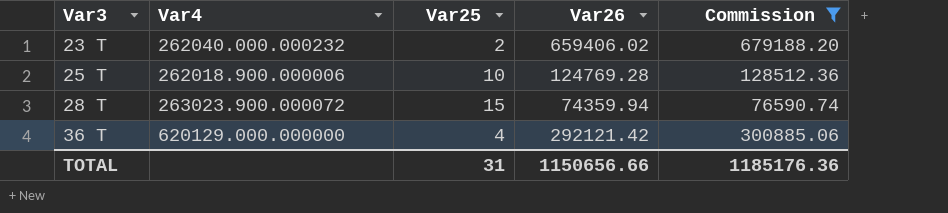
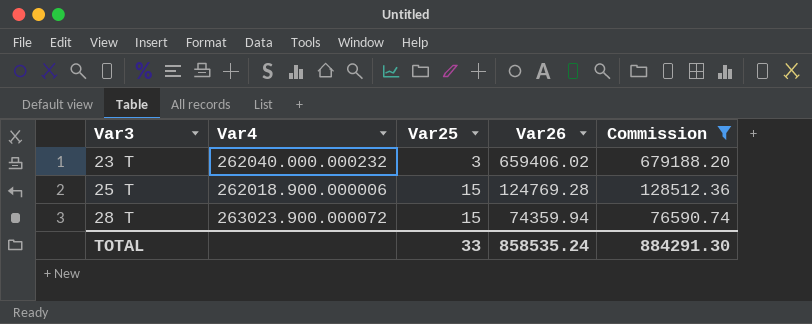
row 36 Т: 620129.000.000000 | 4 | 292121.42 | 300885.06 -> none
23 Т | Var25: 2 -> 3
25 Т | Var25: 10 -> 15
TOTAL | Var25: 31 -> 33
TOTAL | Var26: 1150656.66 -> 858535.24
TOTAL | Commission: 1185176.36 -> 884291.30

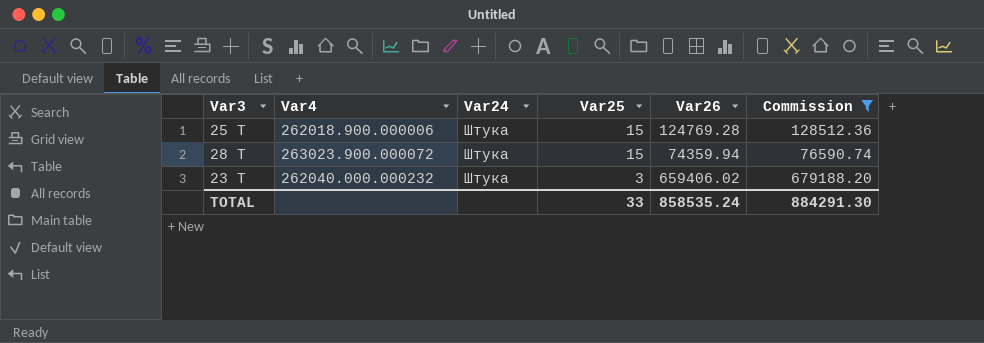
row order: Var3 ascending -> Var25 descending
column Var24 | position: none -> 3

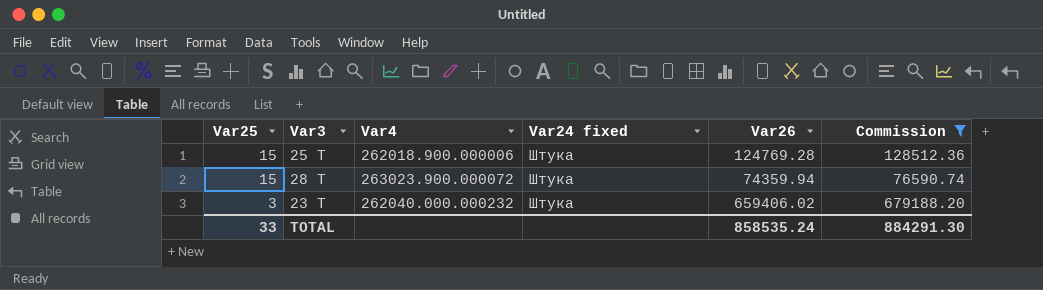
column Var25 | position: 4 -> 1
column name: Var24 -> Var24 fixed

